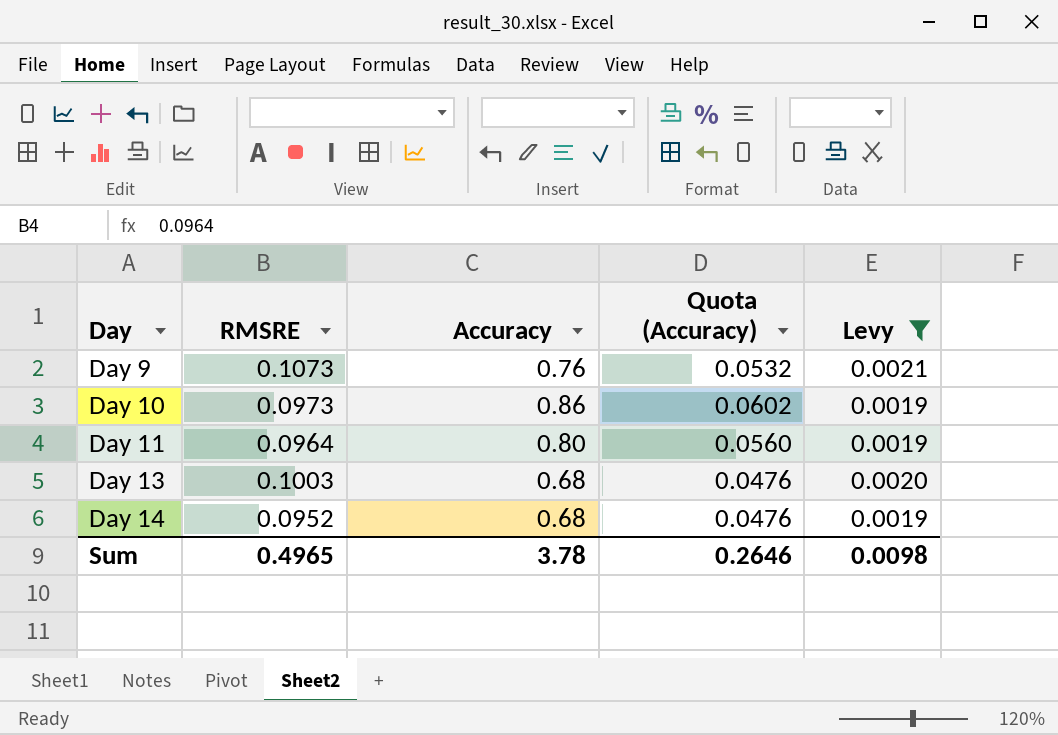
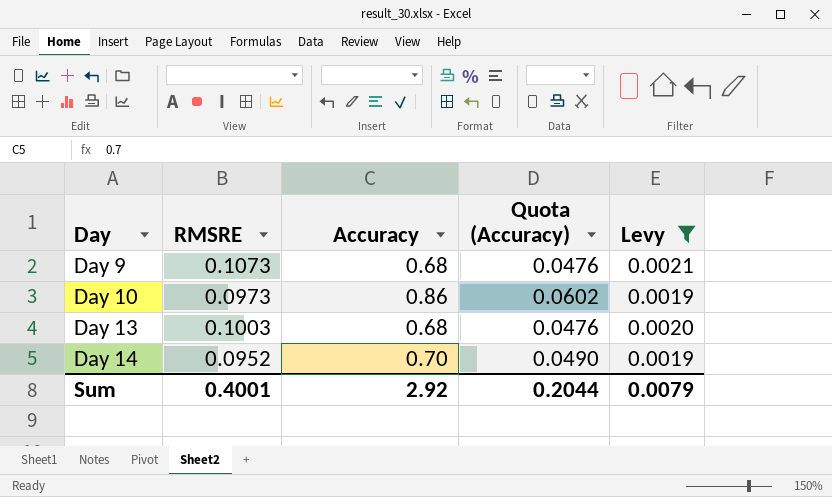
row Day 11: 0.0964 | 0.80 | 0.0560 | 0.0019 -> none
Day 9 | Accuracy: 0.76 -> 0.68
Day 9 | Quota (Accuracy): 0.0532 -> 0.0476
Day 14 | Accuracy: 0.68 -> 0.70
Day 14 | Quota (Accuracy): 0.0476 -> 0.0490
Sum | RMSRE: 0.4965 -> 0.4001
Sum | Accuracy: 3.78 -> 2.92
Sum | Quota (Accuracy): 0.2646 -> 0.2044
Sum | Levy: 0.0098 -> 0.0079

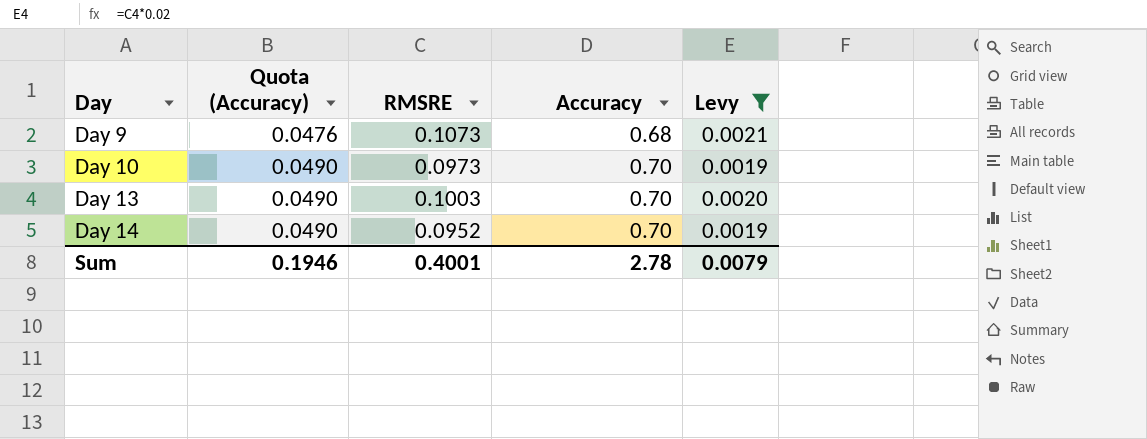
column Quota (Accuracy) | position: 4 -> 2
Day 10 | Quota (Accuracy): 0.0602 -> 0.0490
Day 10 | Accuracy: 0.86 -> 0.70
Day 13 | Quota (Accuracy): 0.0476 -> 0.0490
Day 13 | Accuracy: 0.68 -> 0.70
Sum | Quota (Accuracy): 0.2044 -> 0.1946
Sum | Accuracy: 2.92 -> 2.78

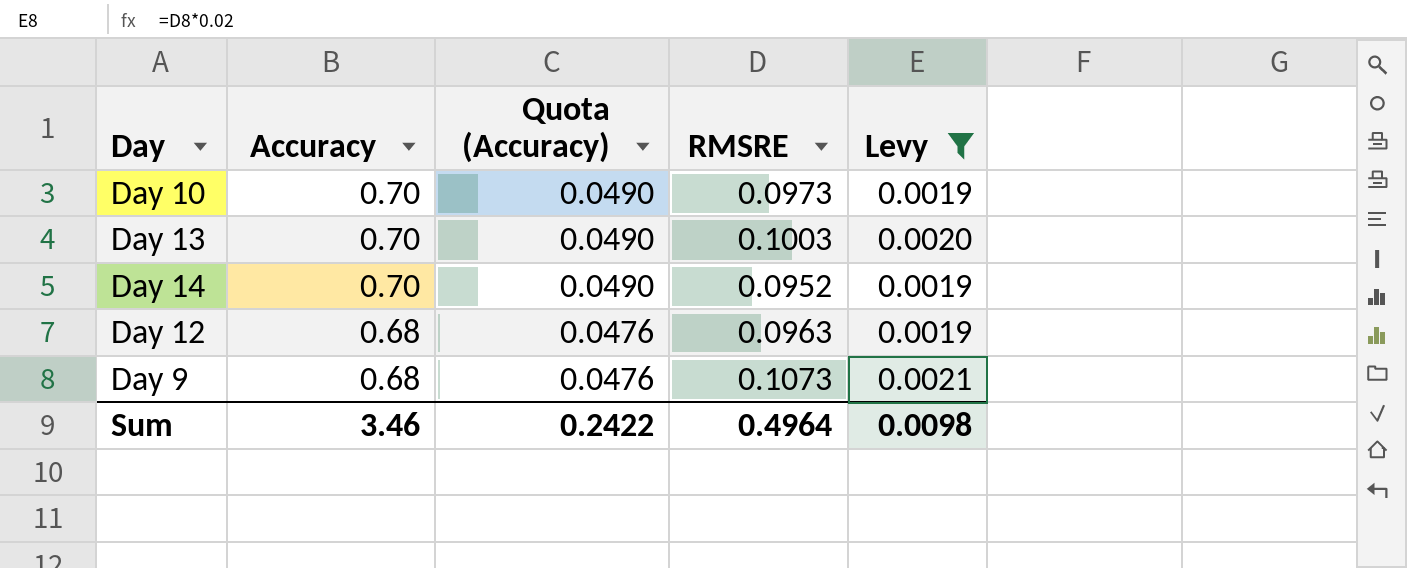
row order: Day ascending -> Accuracy descending
column Accuracy | position: 4 -> 2
row Day 12: none -> 0.68 | 0.0476 | 0.0963 | 0.0019
Sum | Accuracy: 2.78 -> 3.46
Sum | Quota (Accuracy): 0.1946 -> 0.2422
Sum | RMSRE: 0.4001 -> 0.4964
Sum | Levy: 0.0079 -> 0.0098

